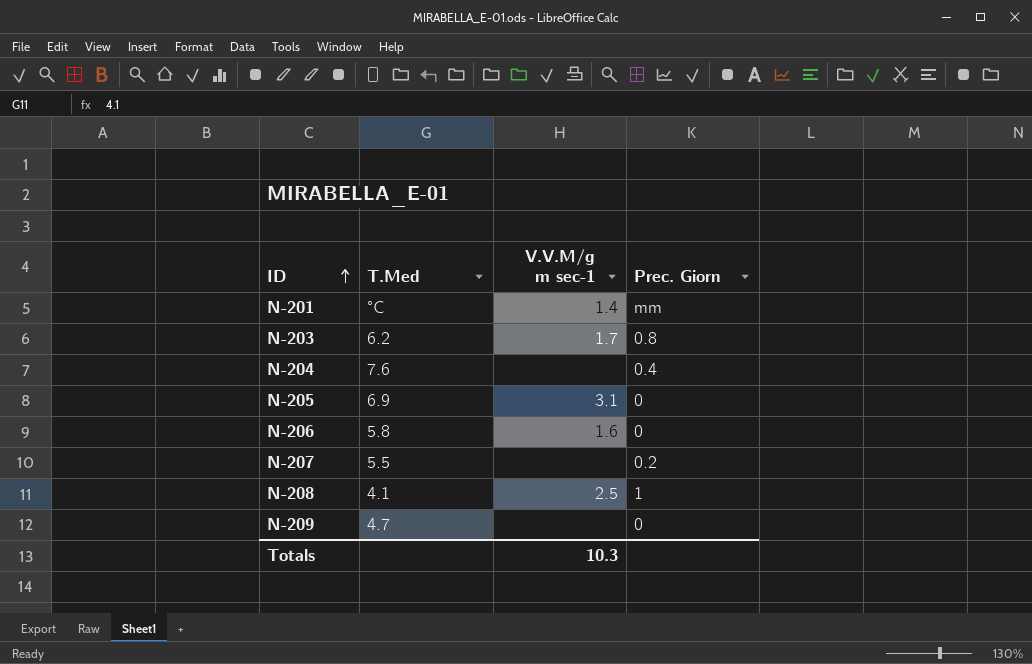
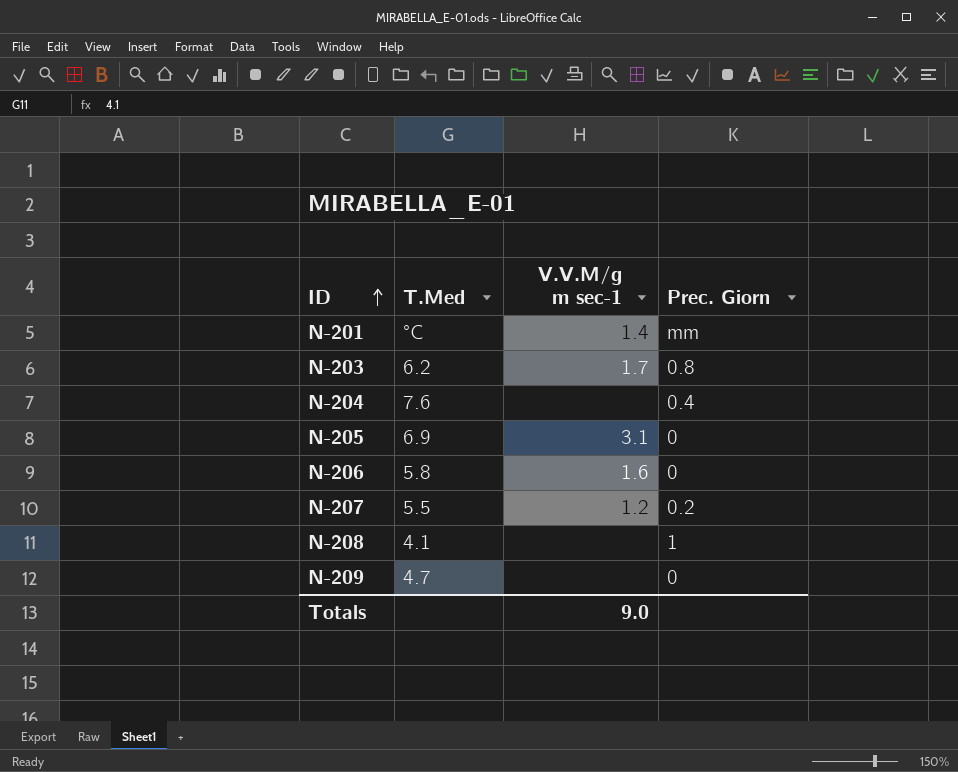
N-207 | V.V.M/g m sec-1: none -> 1.2
N-208 | V.V.M/g m sec-1: 2.5 -> none
Totals | V.V.M/g m sec-1: 10.3 -> 9.0

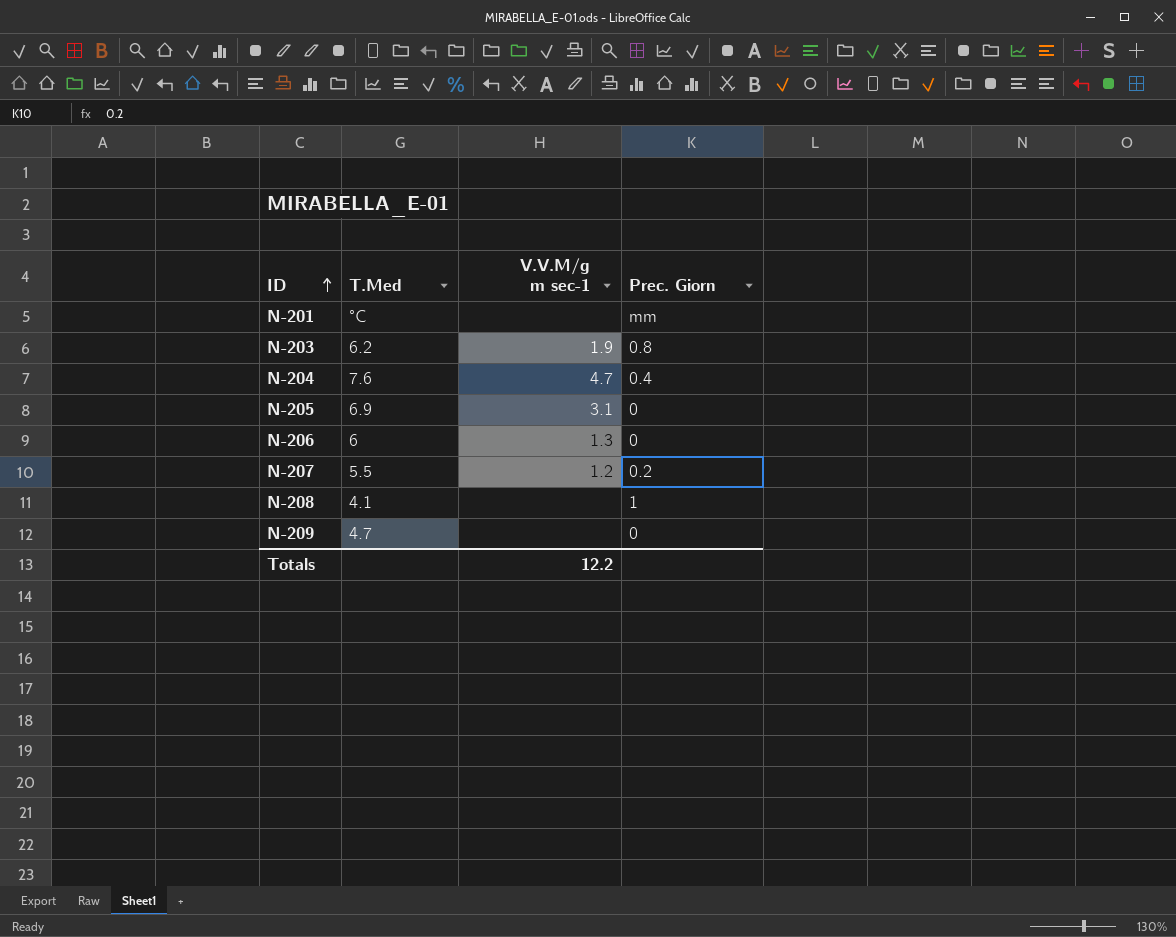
N-201 | V.V.M/g m sec-1: 1.4 -> none
N-203 | V.V.M/g m sec-1: 1.7 -> 1.9
N-204 | V.V.M/g m sec-1: none -> 4.7
N-206 | T.Med: 5.8 -> 6
N-206 | V.V.M/g m sec-1: 1.6 -> 1.3
Totals | V.V.M/g m sec-1: 9.0 -> 12.2

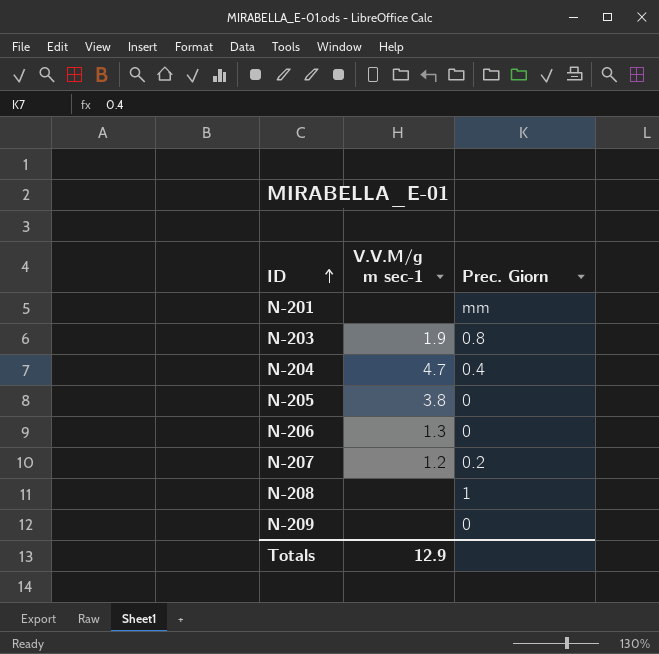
column T.Med | position: 2 -> none
N-205 | V.V.M/g m sec-1: 3.1 -> 3.8
Totals | V.V.M/g m sec-1: 12.2 -> 12.9

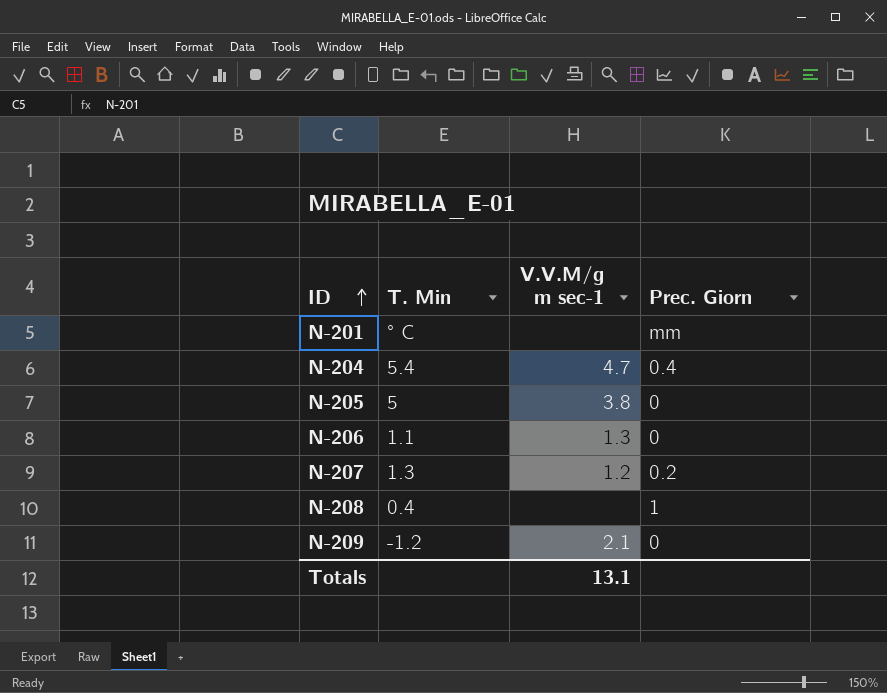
column T. Min | position: none -> 2
row N-203: 1.9 | 0.8 -> none
N-209 | V.V.M/g m sec-1: none -> 2.1
Totals | V.V.M/g m sec-1: 12.9 -> 13.1

